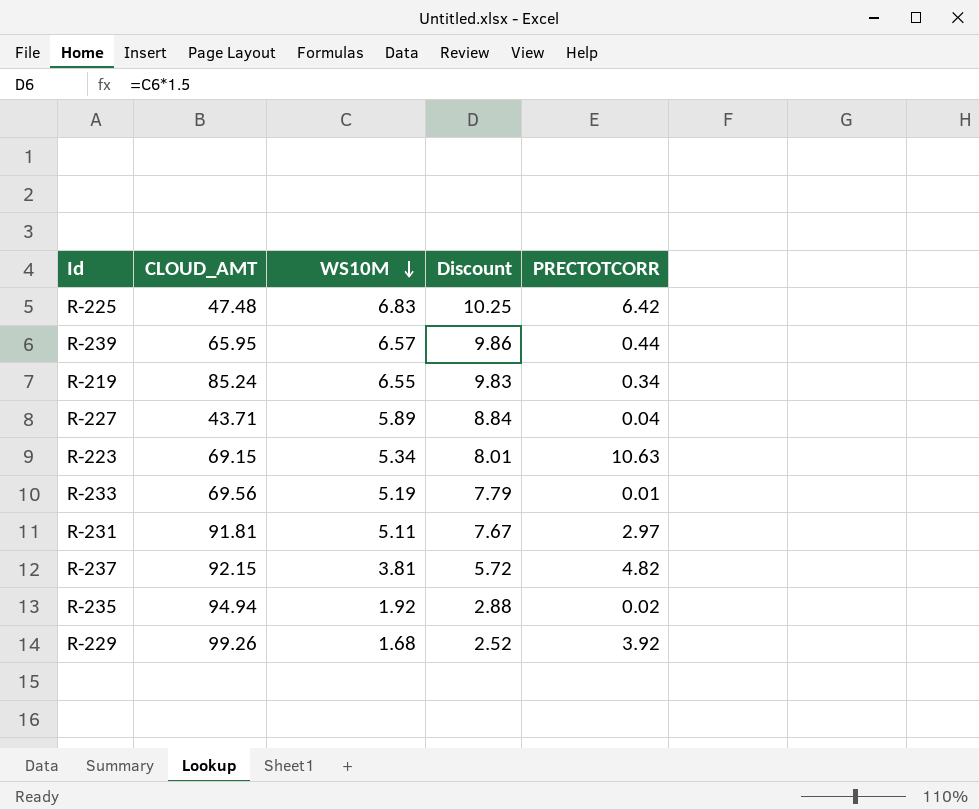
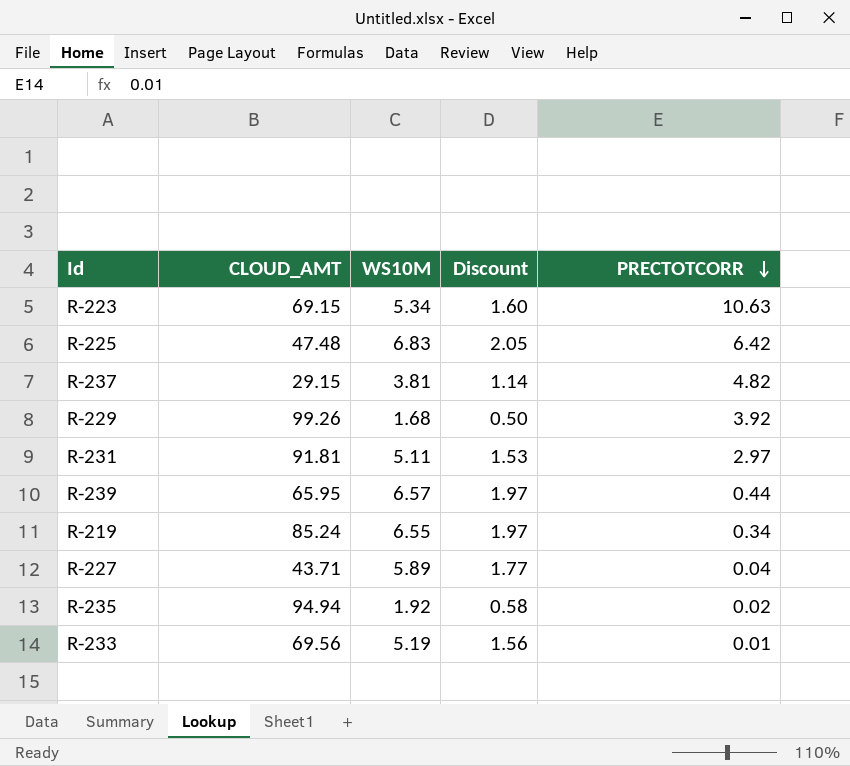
row order: WS10M descending -> PRECTOTCORR descending
column Discount | formula: [WS10M] * 1.5 -> [WS10M] * 0.3
R-237 | CLOUD_AMT: 92.15 -> 29.15

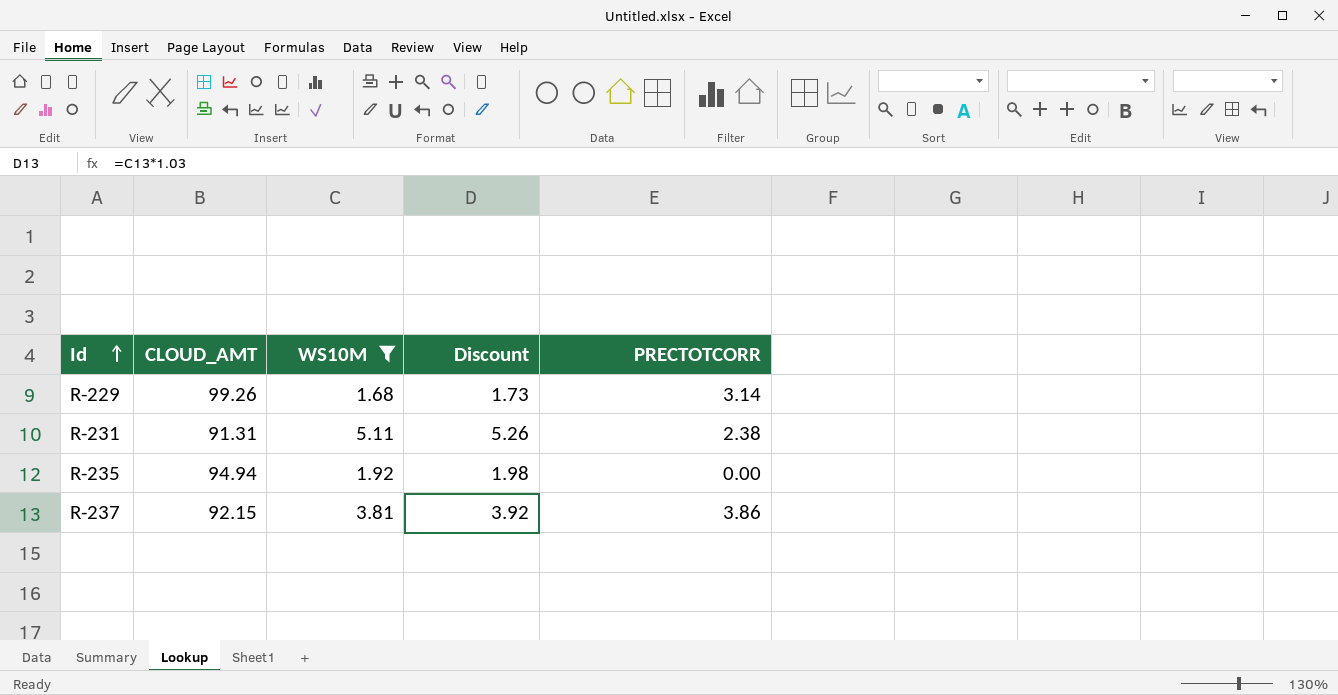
filter: none -> WS10M <= 5.11
row order: PRECTOTCORR descending -> Id ascending
column Discount | formula: [WS10M] * 0.3 -> [WS10M] * 1.03
R-229 | PRECTOTCORR: 3.92 -> 3.14
R-231 | CLOUD_AMT: 91.81 -> 91.31
R-231 | PRECTOTCORR: 2.97 -> 2.38
R-235 | PRECTOTCORR: 0.02 -> 0.00
R-237 | CLOUD_AMT: 29.15 -> 92.15
R-237 | PRECTOTCORR: 4.82 -> 3.86

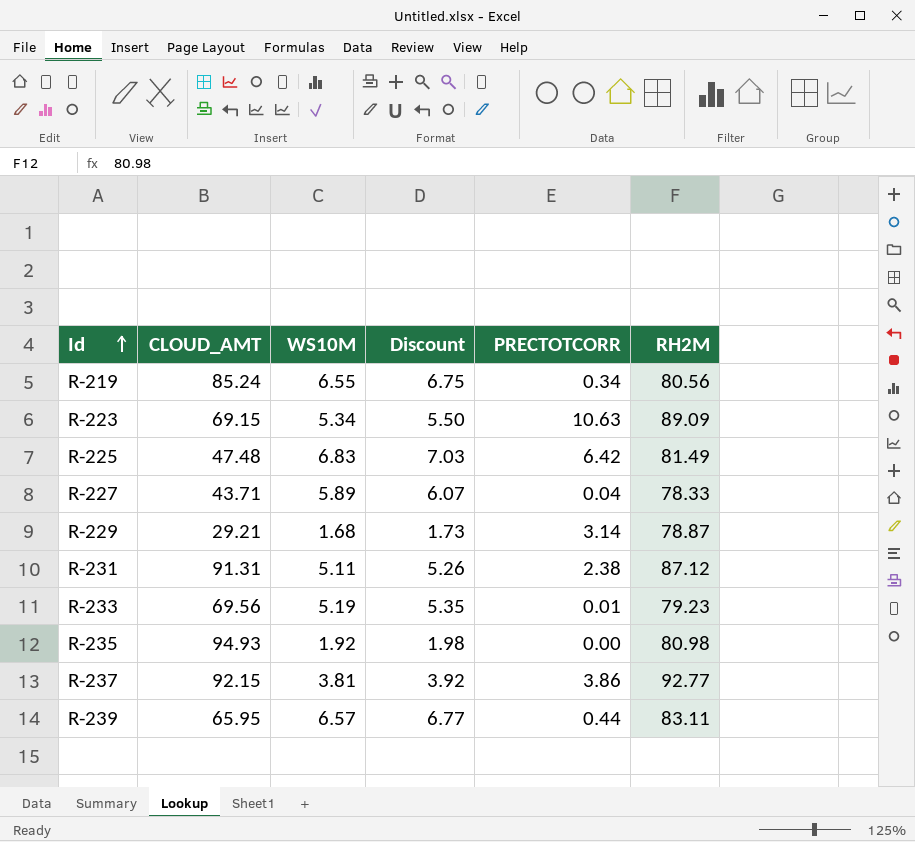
filter: WS10M <= 5.11 -> none
column RH2M | position: none -> 6
R-229 | CLOUD_AMT: 99.26 -> 29.21
R-235 | CLOUD_AMT: 94.94 -> 94.93

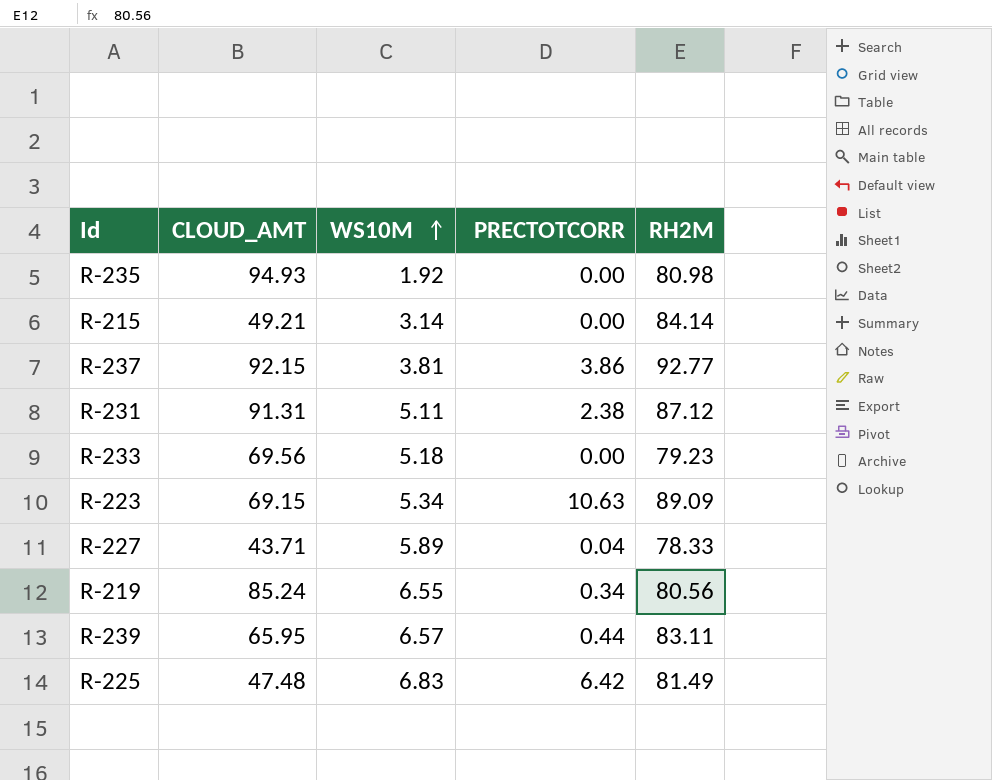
row order: Id ascending -> WS10M ascending
column Discount | formula: [WS10M] * 1.03 -> none
row R-229: 29.21 | 1.68 | 1.73 | 3.14 | 78.87 -> none
row R-215: none -> 49.21 | 3.14 | 0.00 | 84.14
R-233 | WS10M: 5.19 -> 5.18
R-233 | PRECTOTCORR: 0.01 -> 0.00

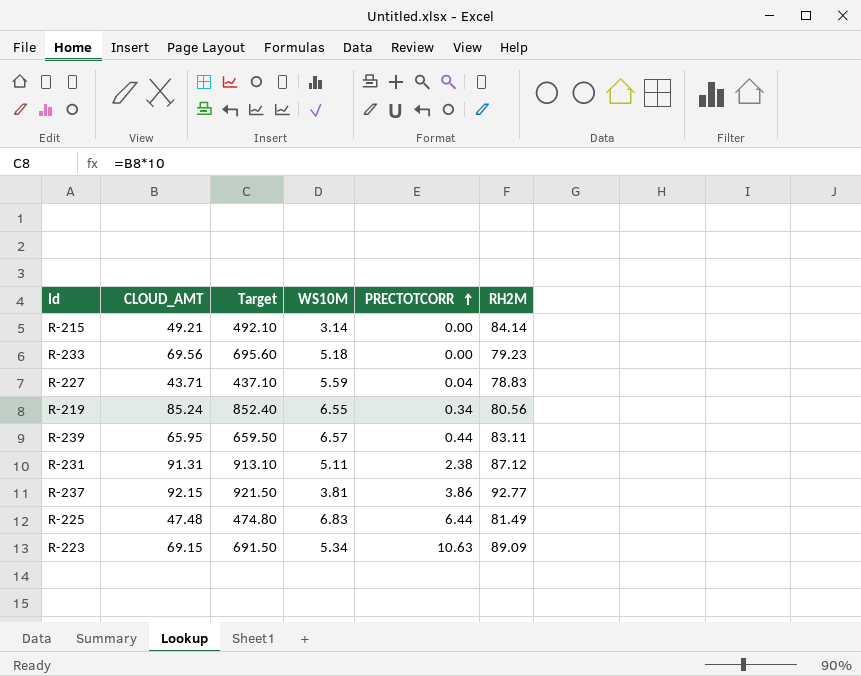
row order: WS10M ascending -> PRECTOTCORR ascending
column Target | formula: none -> [CLOUD_AMT] * 10
row R-235: 94.93 | 1.92 | 0.00 | 80.98 -> none
R-227 | WS10M: 5.89 -> 5.59
R-227 | RH2M: 78.33 -> 78.83
R-225 | PRECTOTCORR: 6.42 -> 6.44

